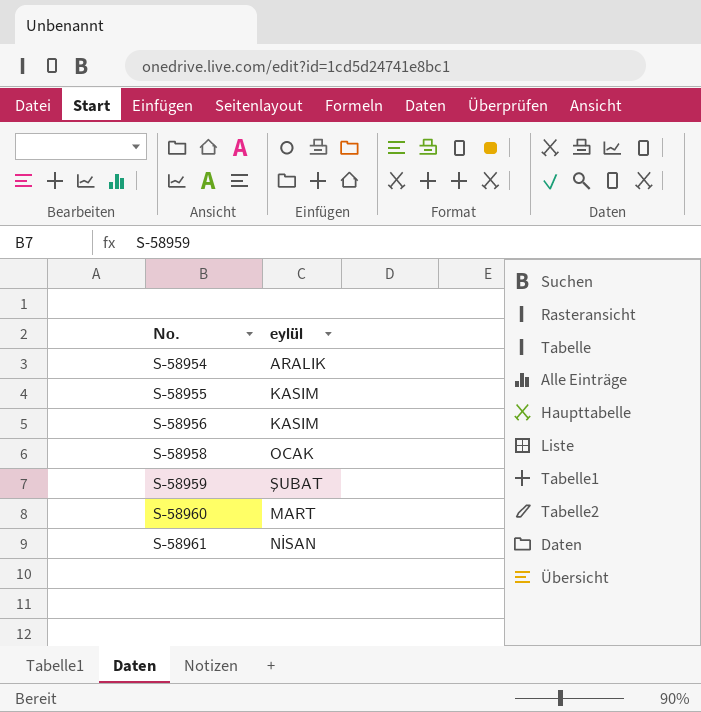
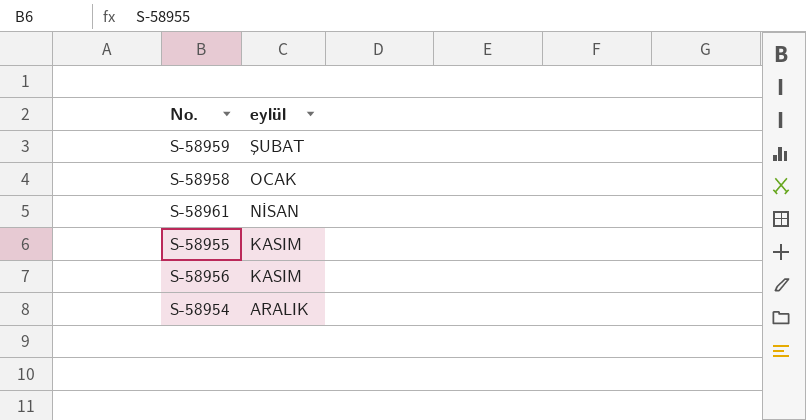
row order: No. ascending -> eylül descending
row S-58960: MART -> none

